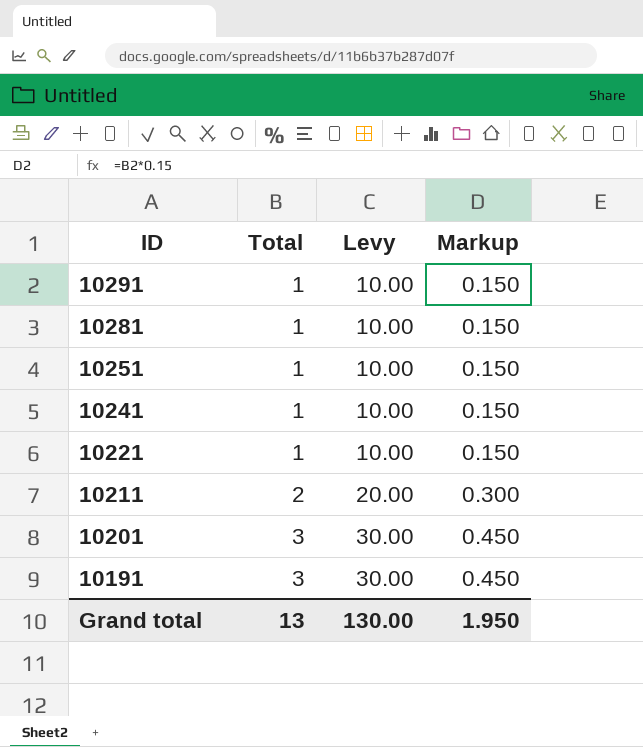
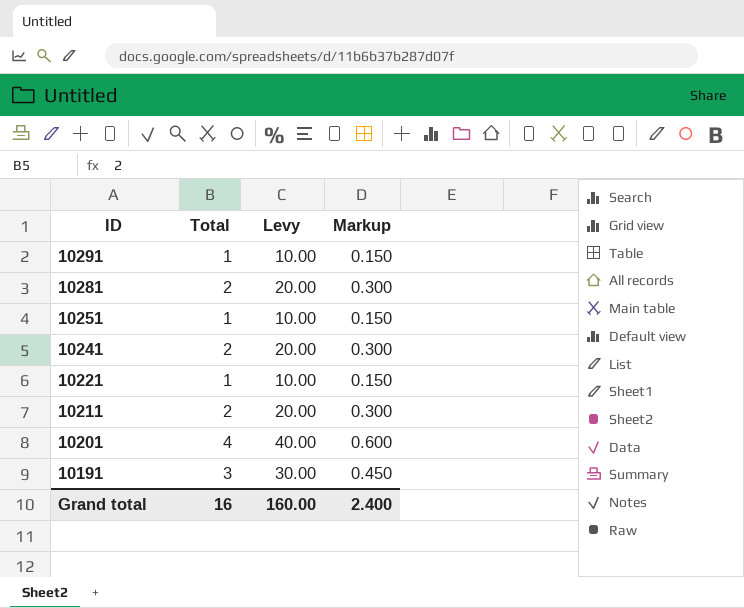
10281 | Total: 1 -> 2
10281 | Levy: 10.00 -> 20.00
10281 | Markup: 0.150 -> 0.300
10241 | Total: 1 -> 2
10241 | Levy: 10.00 -> 20.00
10241 | Markup: 0.150 -> 0.300
10201 | Total: 3 -> 4
10201 | Levy: 30.00 -> 40.00
10201 | Markup: 0.450 -> 0.600
Grand total | Total: 13 -> 16
Grand total | Levy: 130.00 -> 160.00
Grand total | Markup: 1.950 -> 2.400

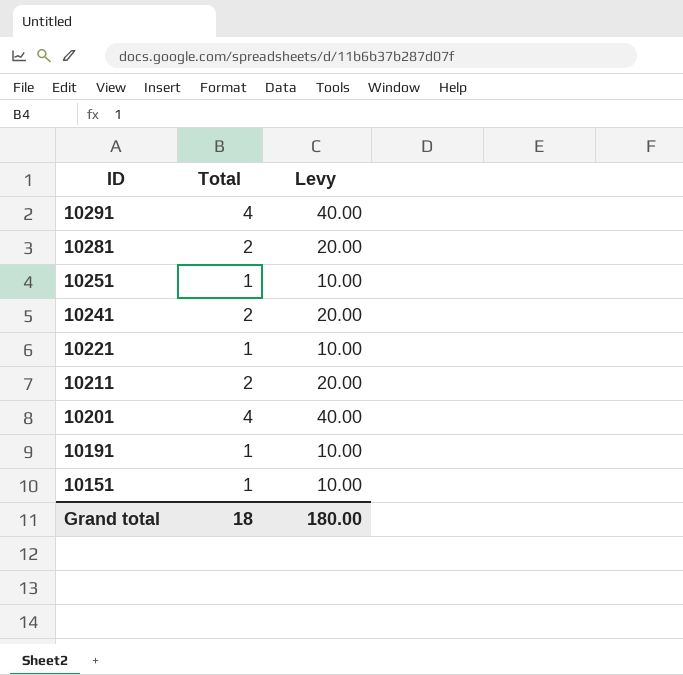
column Markup | formula: [Total] * 0.15 -> none
10291 | Total: 1 -> 4
10291 | Levy: 10.00 -> 40.00
10191 | Total: 3 -> 1
10191 | Levy: 30.00 -> 10.00
row 10151: none -> 1 | 10.00
Grand total | Total: 16 -> 18
Grand total | Levy: 160.00 -> 180.00

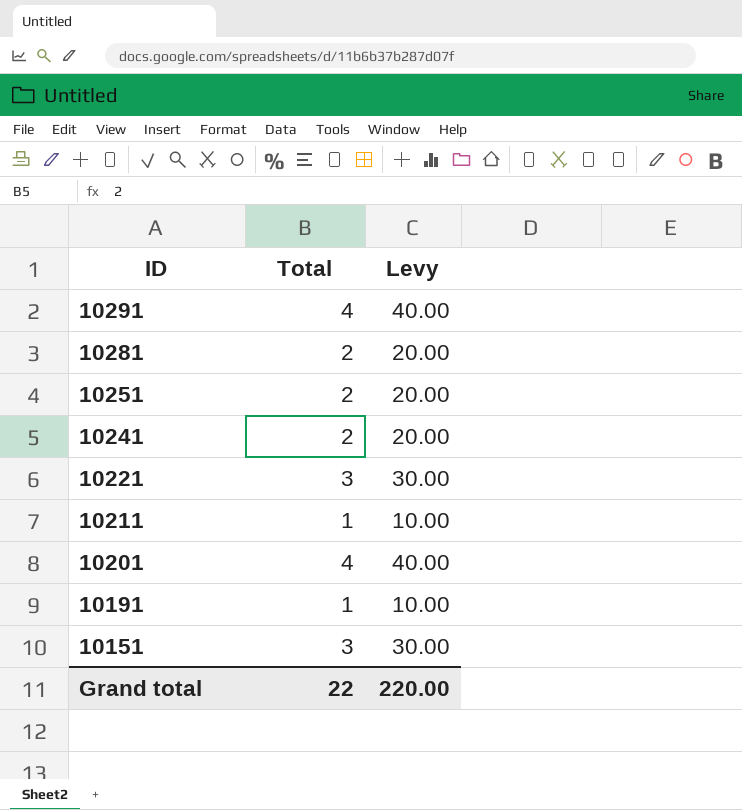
10251 | Total: 1 -> 2
10251 | Levy: 10.00 -> 20.00
10221 | Total: 1 -> 3
10221 | Levy: 10.00 -> 30.00
10211 | Total: 2 -> 1
10211 | Levy: 20.00 -> 10.00
10151 | Total: 1 -> 3
10151 | Levy: 10.00 -> 30.00
Grand total | Total: 18 -> 22
Grand total | Levy: 180.00 -> 220.00

